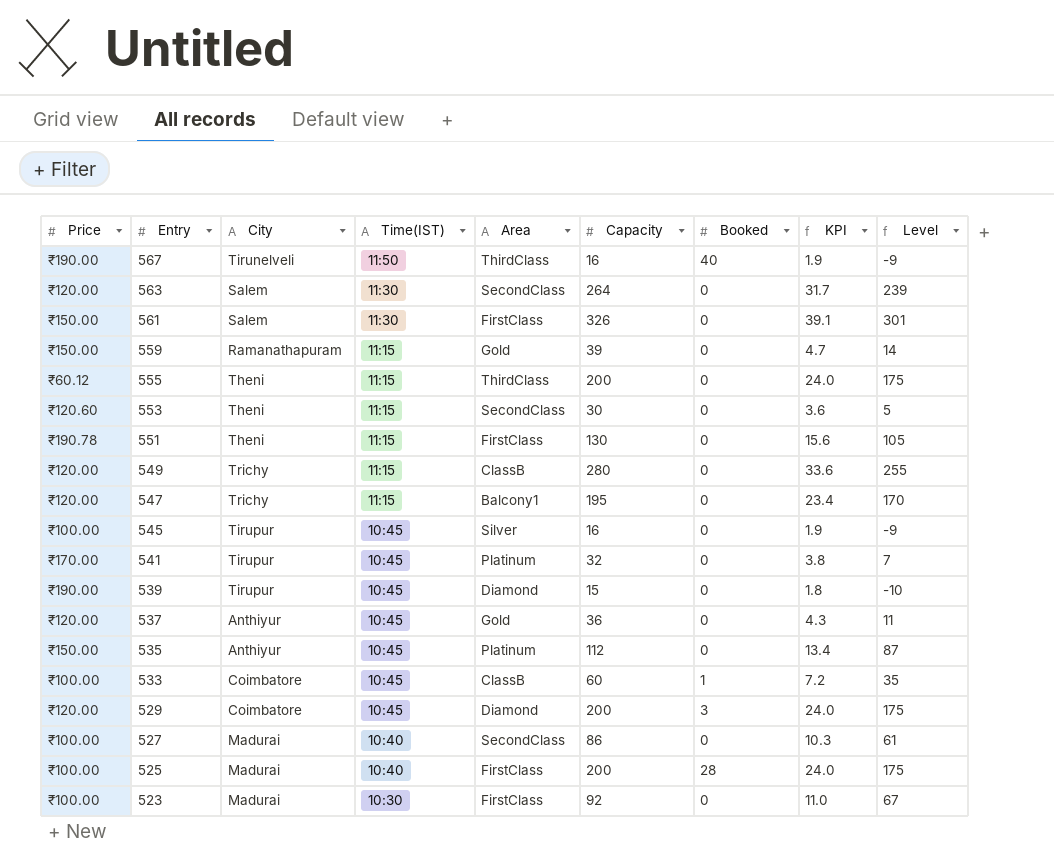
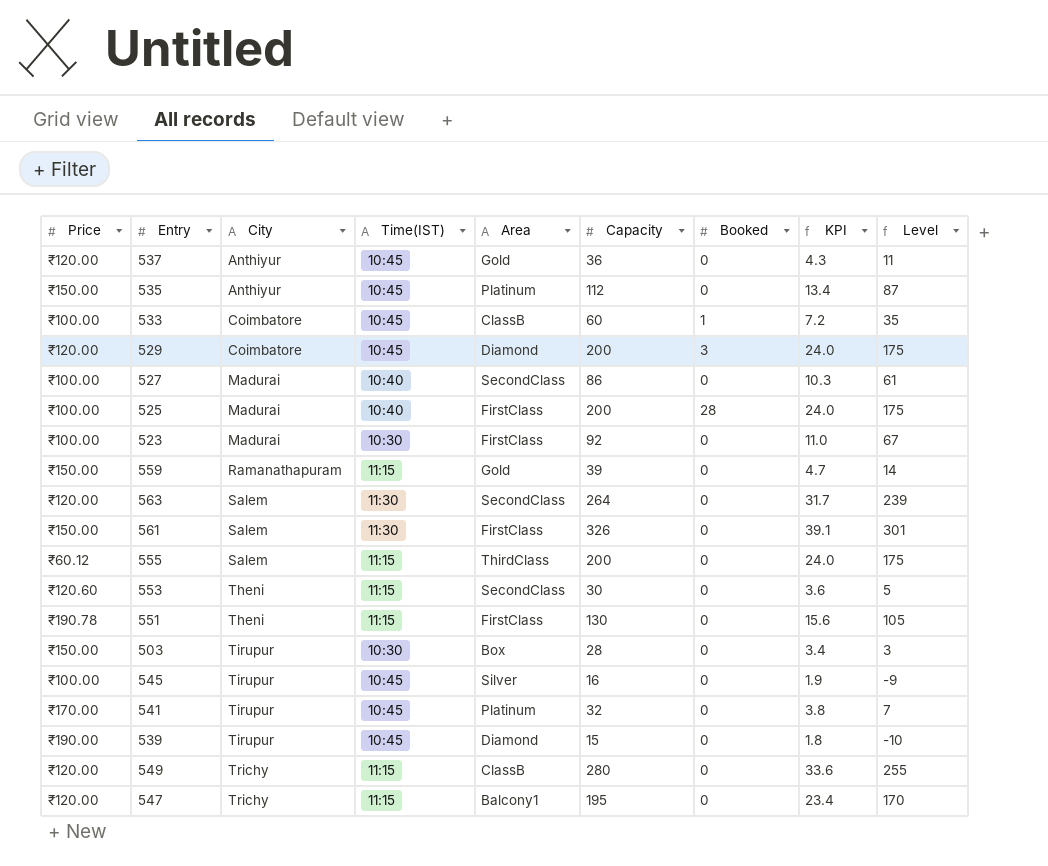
row order: Entry descending -> City ascending
row 567: ₹190.00 | Tirunelveli | 11:50 | ThirdClass | 16 | 40 | 1.9 | -9 -> none
555 | City: Theni -> Salem
row 503: none -> ₹150.00 | Tirupur | 10:30 | Box | 28 | 0 | 3.4 | 3

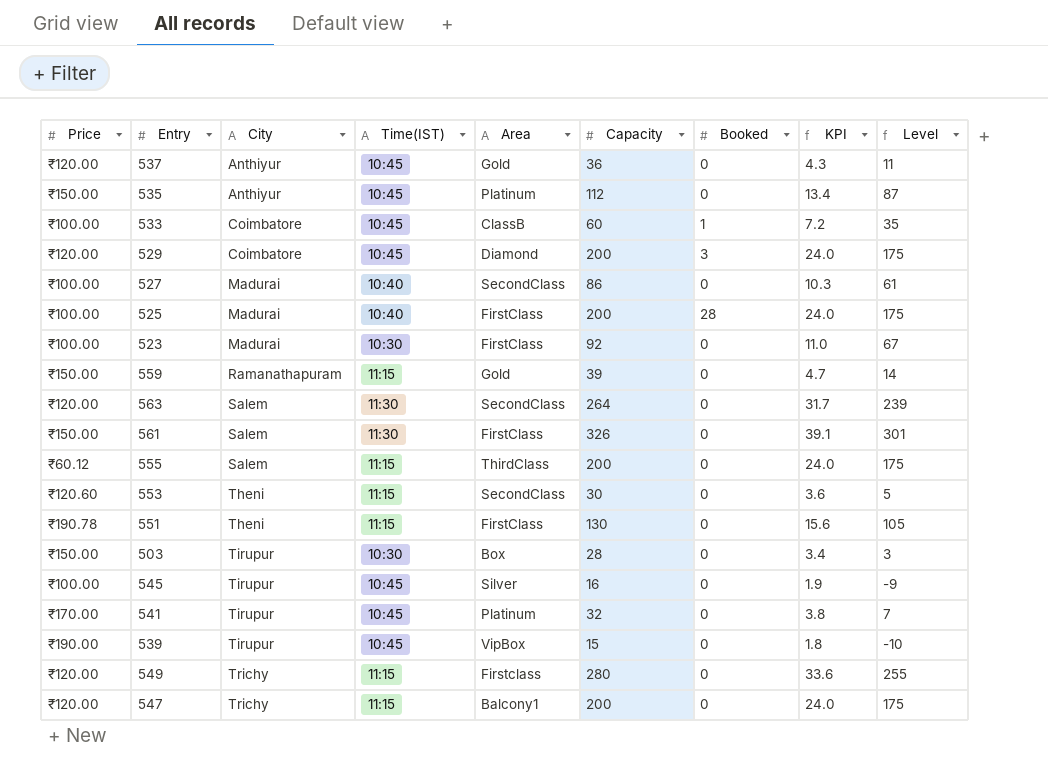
539 | Area: Diamond -> VipBox
549 | Area: ClassB -> Firstclass
547 | Capacity: 195 -> 200
547 | KPI: 23.4 -> 24.0
547 | Level: 170 -> 175

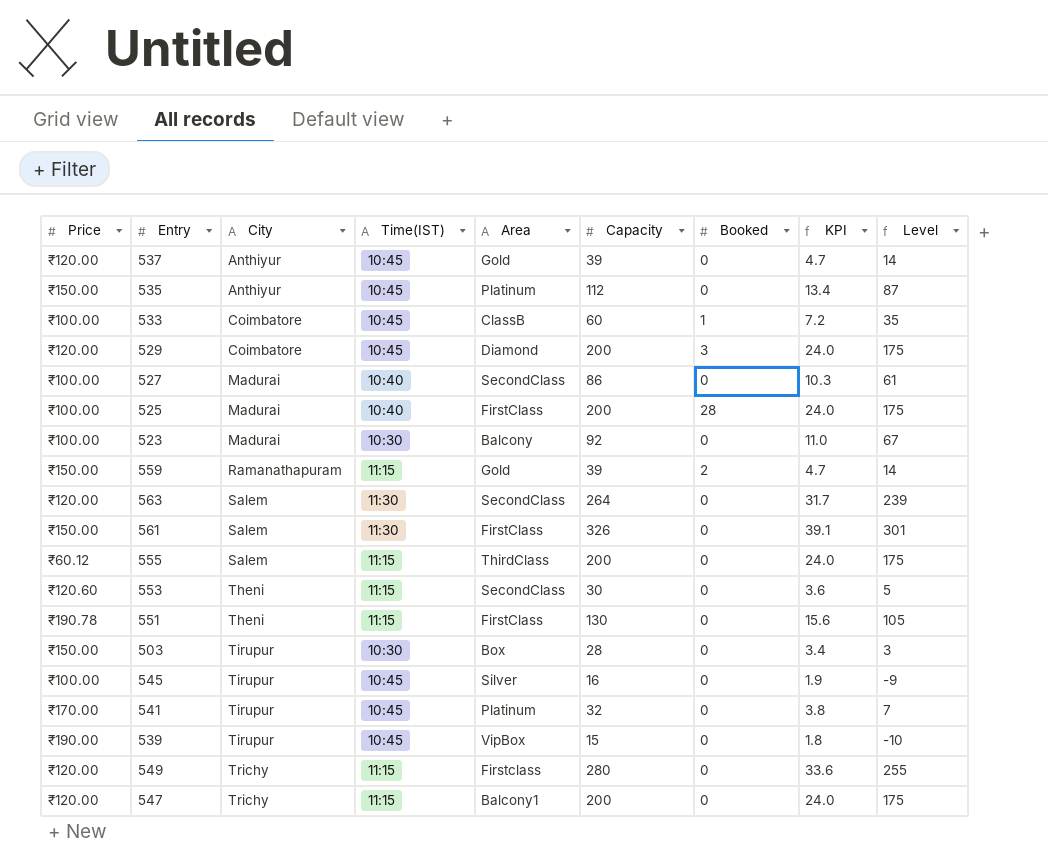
537 | Capacity: 36 -> 39
537 | KPI: 4.3 -> 4.7
537 | Level: 11 -> 14
523 | Area: FirstClass -> Balcony
559 | Booked: 0 -> 2

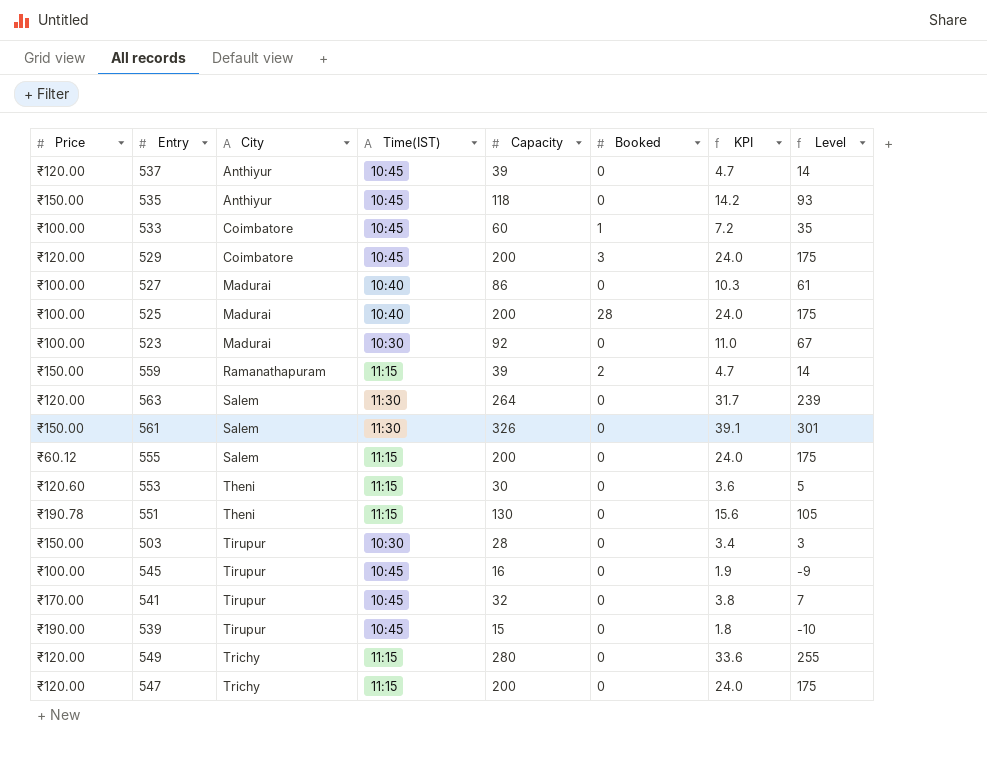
column Area | position: 5 -> none
535 | Capacity: 112 -> 118
535 | KPI: 13.4 -> 14.2
535 | Level: 87 -> 93

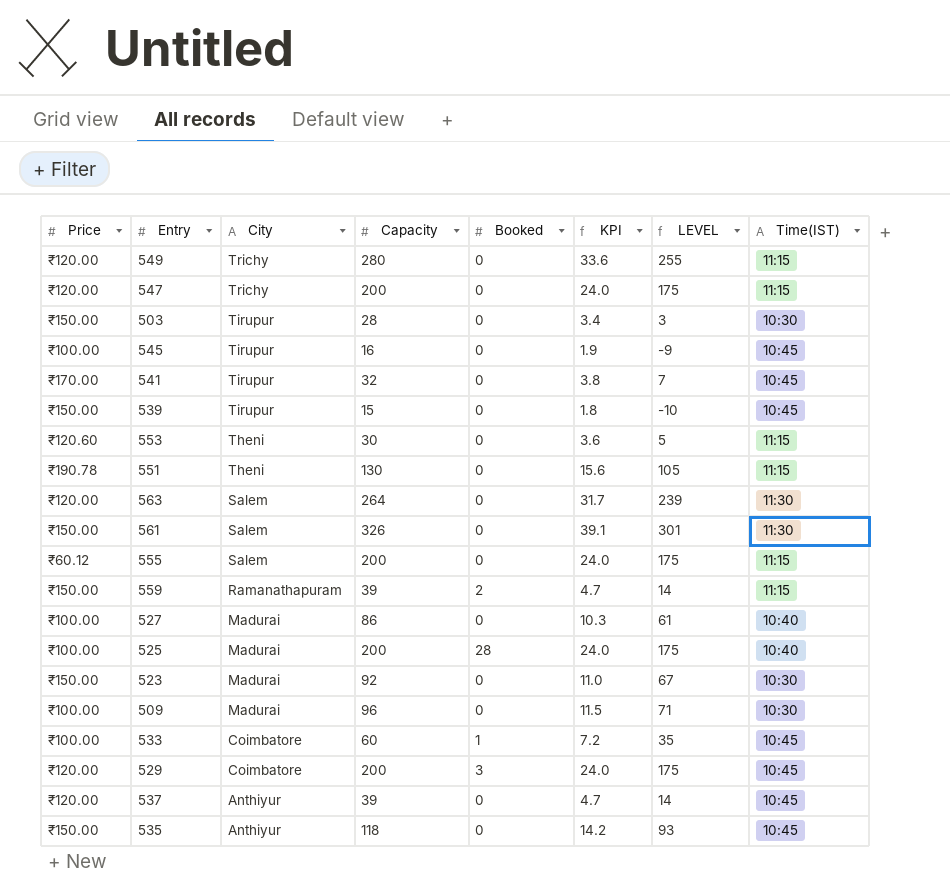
row order: City ascending -> City descending
column name: Level -> LEVEL
column Time(IST) | position: 4 -> 8
539 | Price: ₹190.00 -> ₹150.00
523 | Price: ₹100.00 -> ₹150.00
row 509: none -> ₹100.00 | Madurai | 96 | 0 | 11.5 | 71 | 10:30

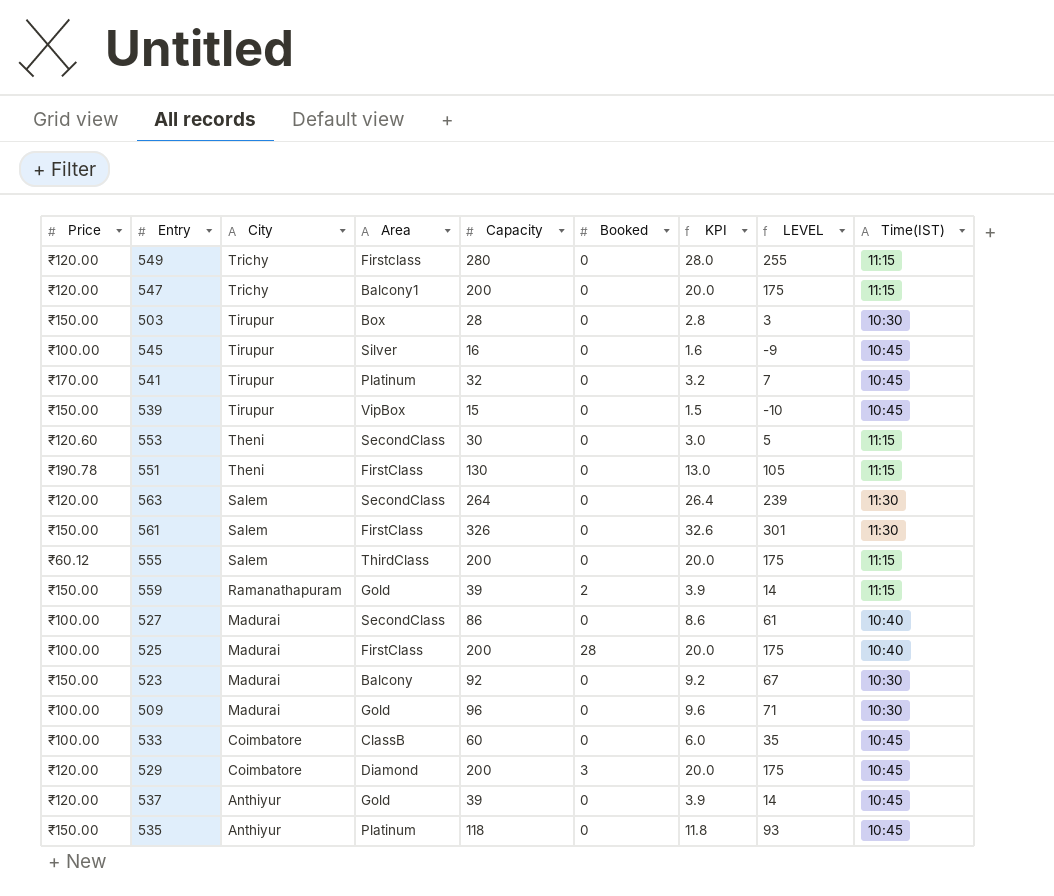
column Area | position: none -> 4
column KPI | formula: [Capacity] * 0.12 -> [Capacity] * 0.1
533 | Booked: 1 -> 0

